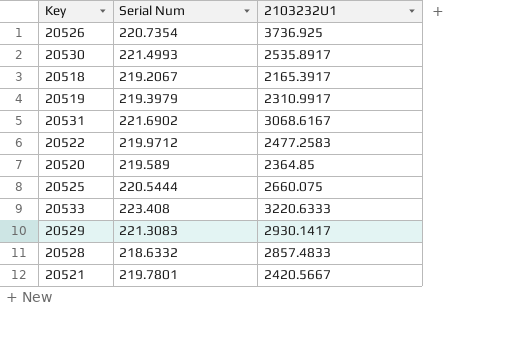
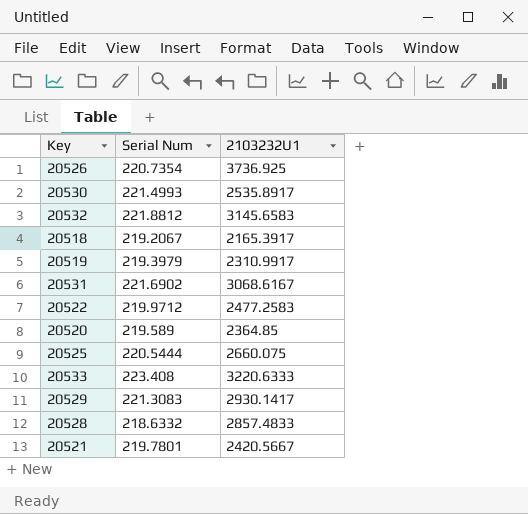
row 20532: none -> 221.8812 | 3145.6583

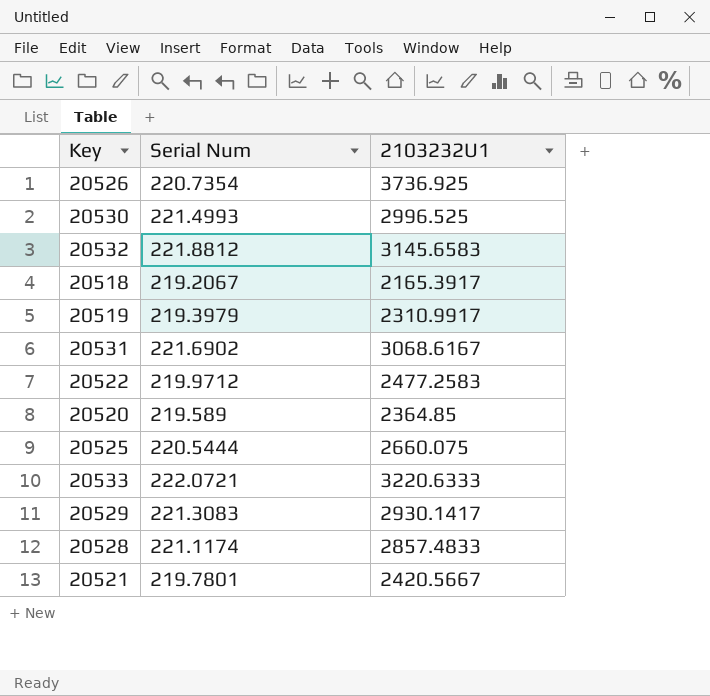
20530 | 2103232U1: 2535.8917 -> 2996.525
20533 | Serial Num: 223.408 -> 222.0721
20528 | Serial Num: 218.6332 -> 221.1174

